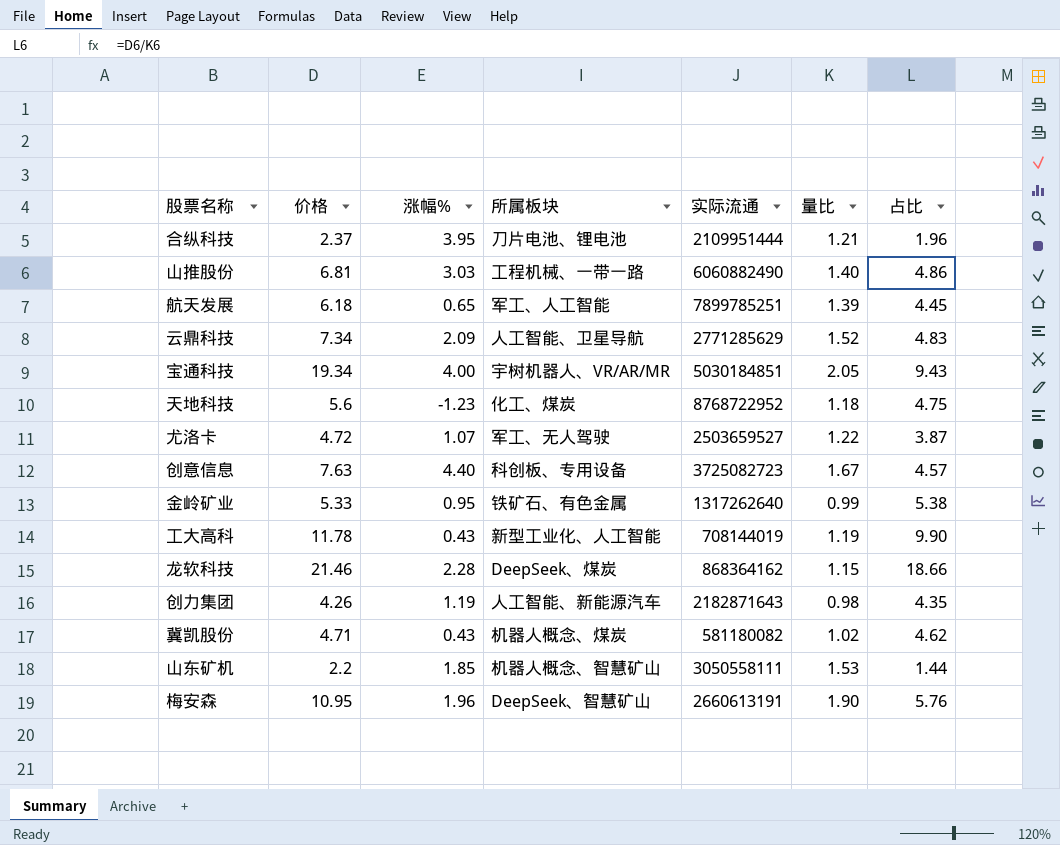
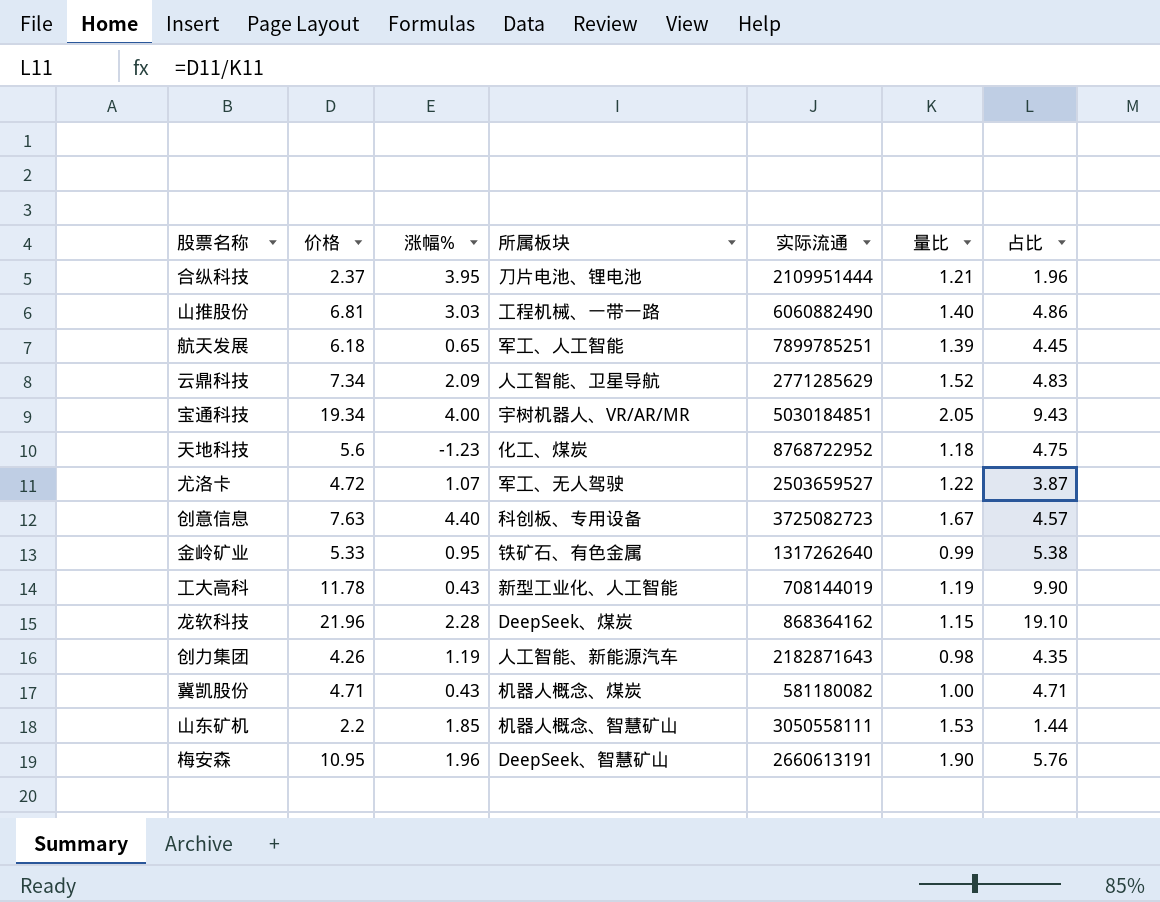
龙软科技 | 价格: 21.46 -> 21.96
龙软科技 | 占比: 18.66 -> 19.10
冀凯股份 | 量比: 1.02 -> 1.00
冀凯股份 | 占比: 4.62 -> 4.71

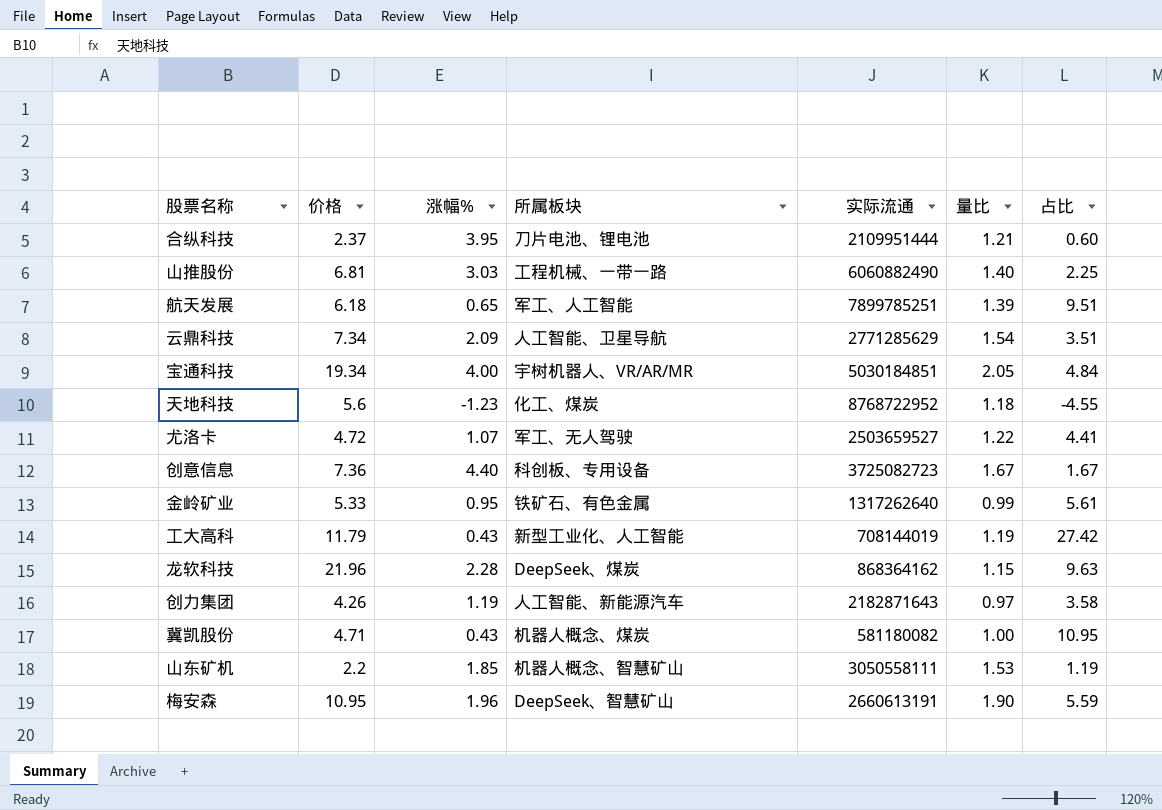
column 占比 | formula: [价格] / [量比] -> [价格] / [涨幅%]
云鼎科技 | 量比: 1.52 -> 1.54
创意信息 | 价格: 7.63 -> 7.36
工大高科 | 价格: 11.78 -> 11.79
创力集团 | 量比: 0.98 -> 0.97

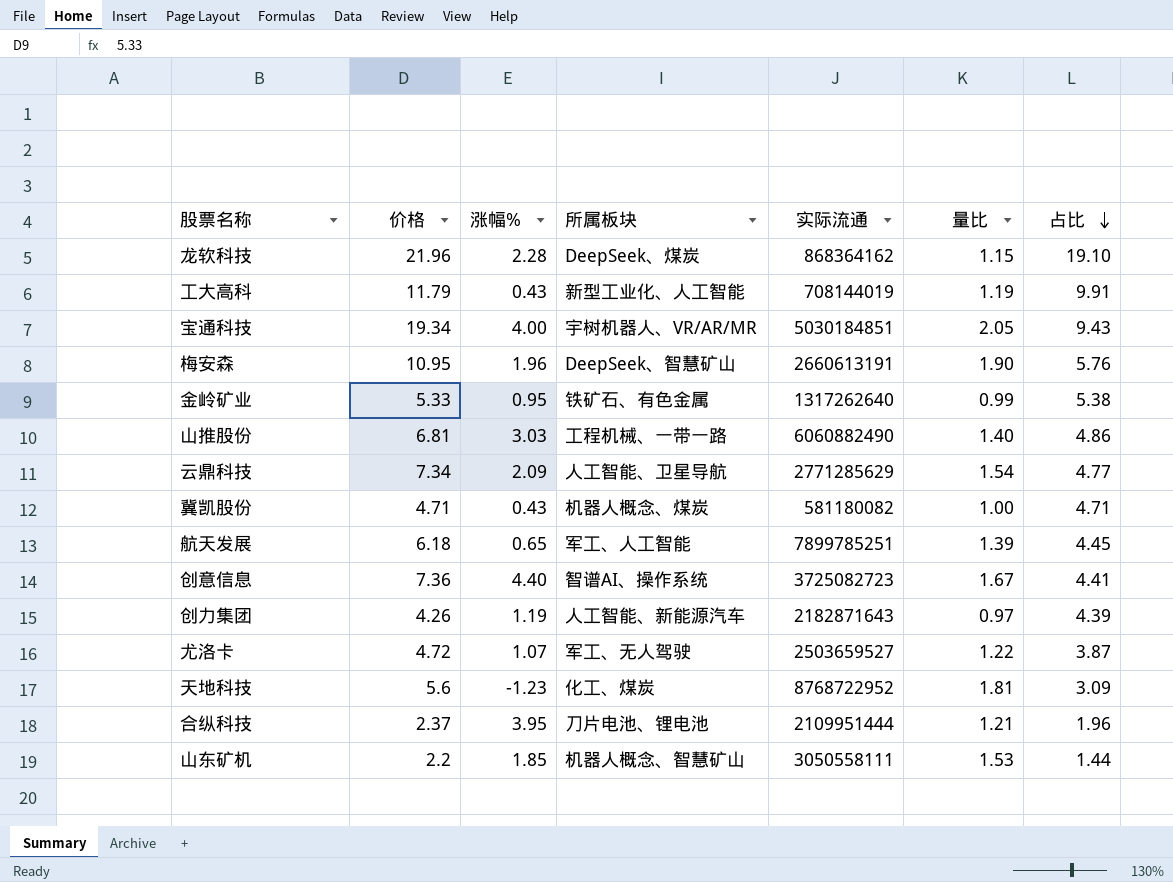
row order: none -> 占比 descending
column 占比 | formula: [价格] / [涨幅%] -> [价格] / [量比]
创意信息 | 所属板块: 科创板、专用设备 -> 智谱AI、操作系统
天地科技 | 量比: 1.18 -> 1.81

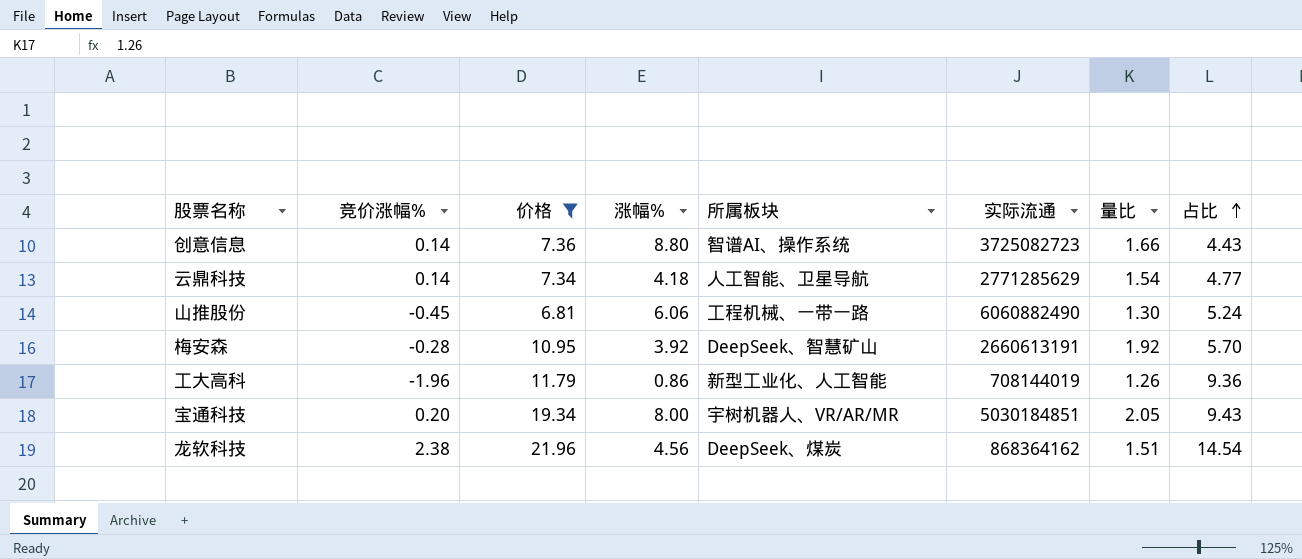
filter: none -> 价格 >= 6.81
row order: 占比 descending -> 占比 ascending
column 竞价涨幅% | position: none -> 2
创意信息 | 涨幅%: 4.40 -> 8.80
创意信息 | 量比: 1.67 -> 1.66
创意信息 | 占比: 4.41 -> 4.43
云鼎科技 | 涨幅%: 2.09 -> 4.18
山推股份 | 涨幅%: 3.03 -> 6.06
山推股份 | 量比: 1.40 -> 1.30
山推股份 | 占比: 4.86 -> 5.24
梅安森 | 涨幅%: 1.96 -> 3.92
梅安森 | 量比: 1.90 -> 1.92
梅安森 | 占比: 5.76 -> 5.70
工大高科 | 涨幅%: 0.43 -> 0.86
工大高科 | 量比: 1.19 -> 1.26
工大高科 | 占比: 9.91 -> 9.36
宝通科技 | 涨幅%: 4.00 -> 8.00
龙软科技 | 涨幅%: 2.28 -> 4.56
龙软科技 | 量比: 1.15 -> 1.51
龙软科技 | 占比: 19.10 -> 14.54

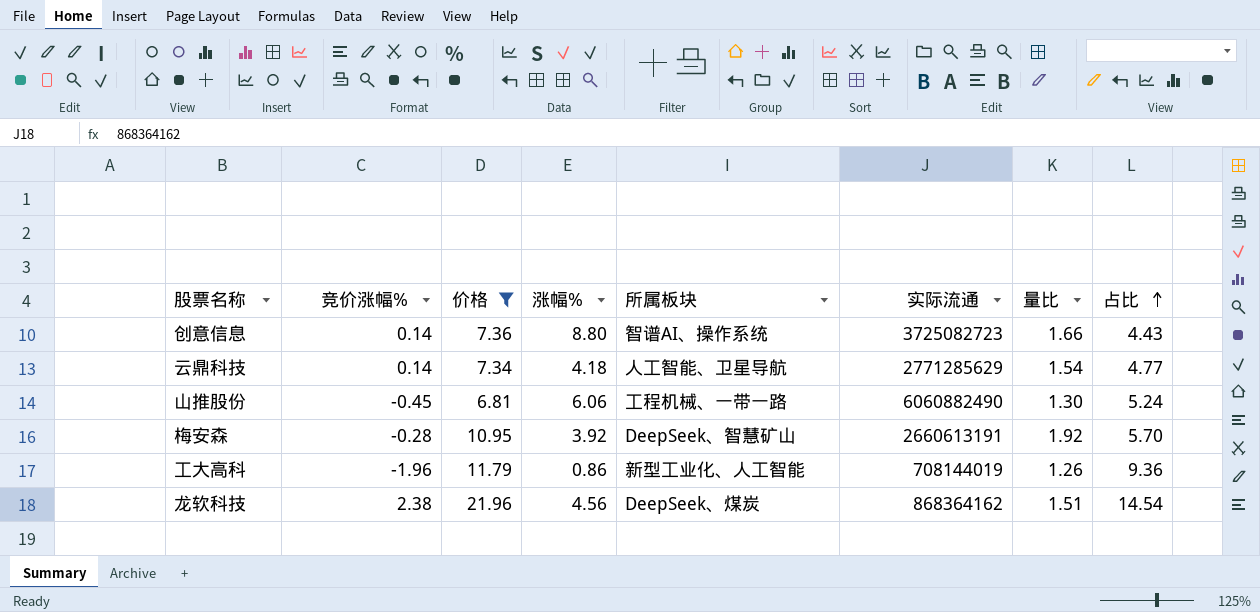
row 宝通科技: 0.20 | 19.34 | 8.00 | 宇树机器人、VR/AR/MR | 5030184851 | 2.05 | 9.43 -> none

